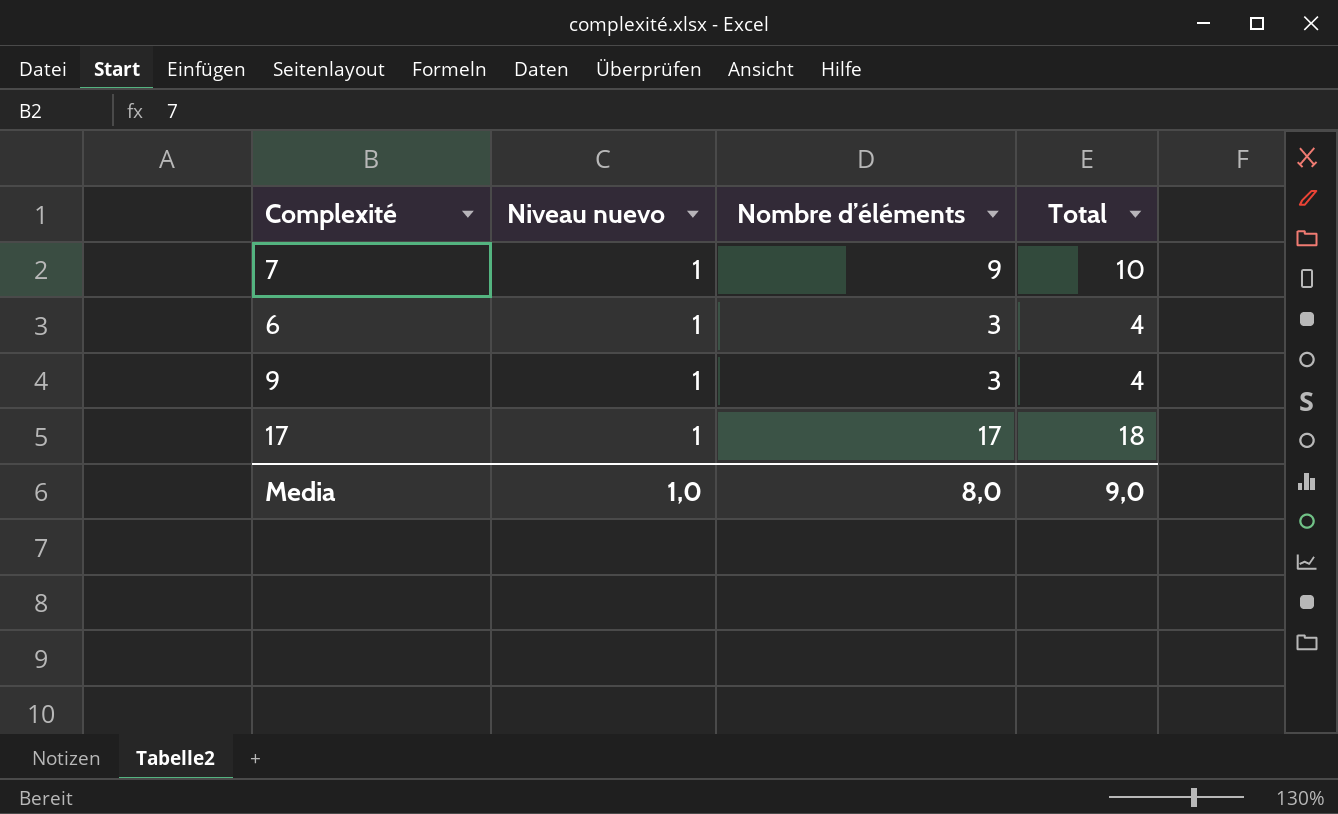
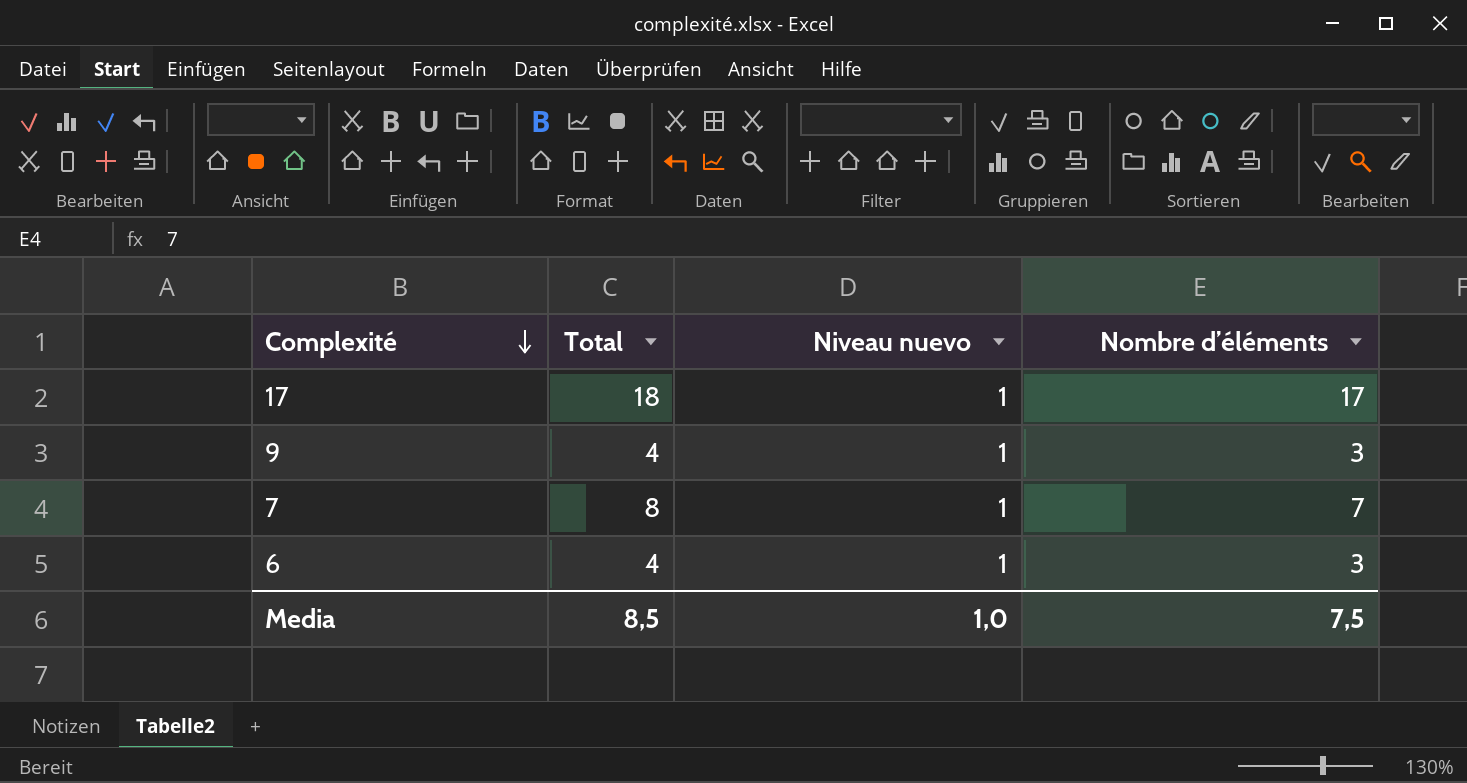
row order: none -> Complexité descending
column Total | position: 4 -> 2
7 | Total: 10 -> 8
7 | Nombre d’éléments: 9 -> 7
Media | Total: 9,0 -> 8,5
Media | Nombre d’éléments: 8,0 -> 7,5

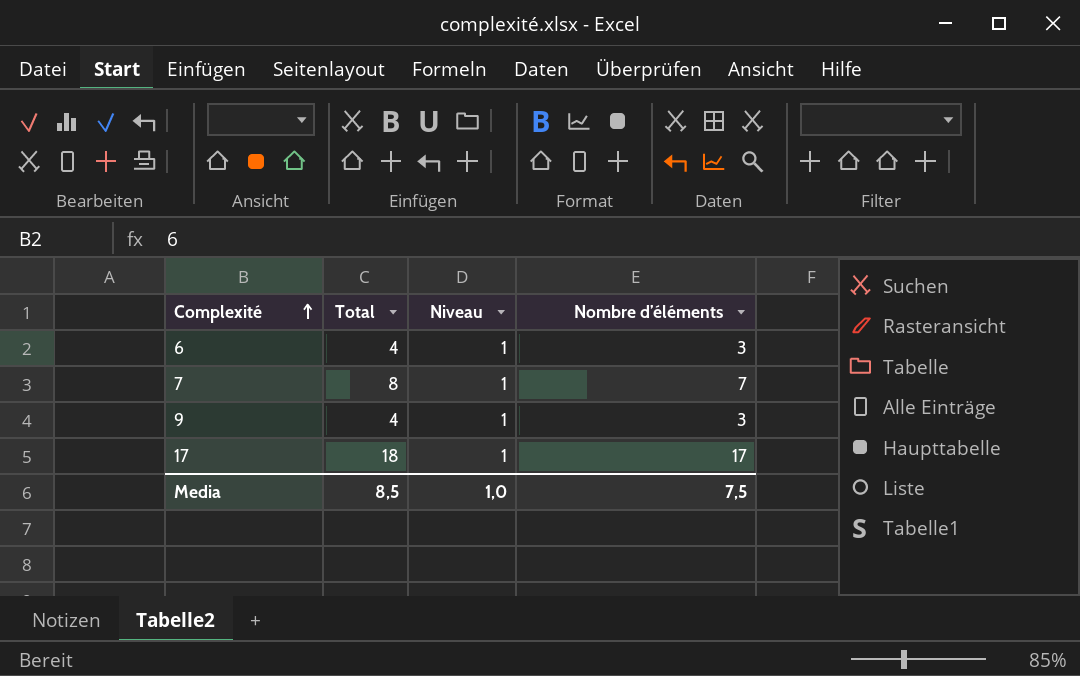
row order: Complexité descending -> Complexité ascending
column name: Niveau nuevo -> Niveau

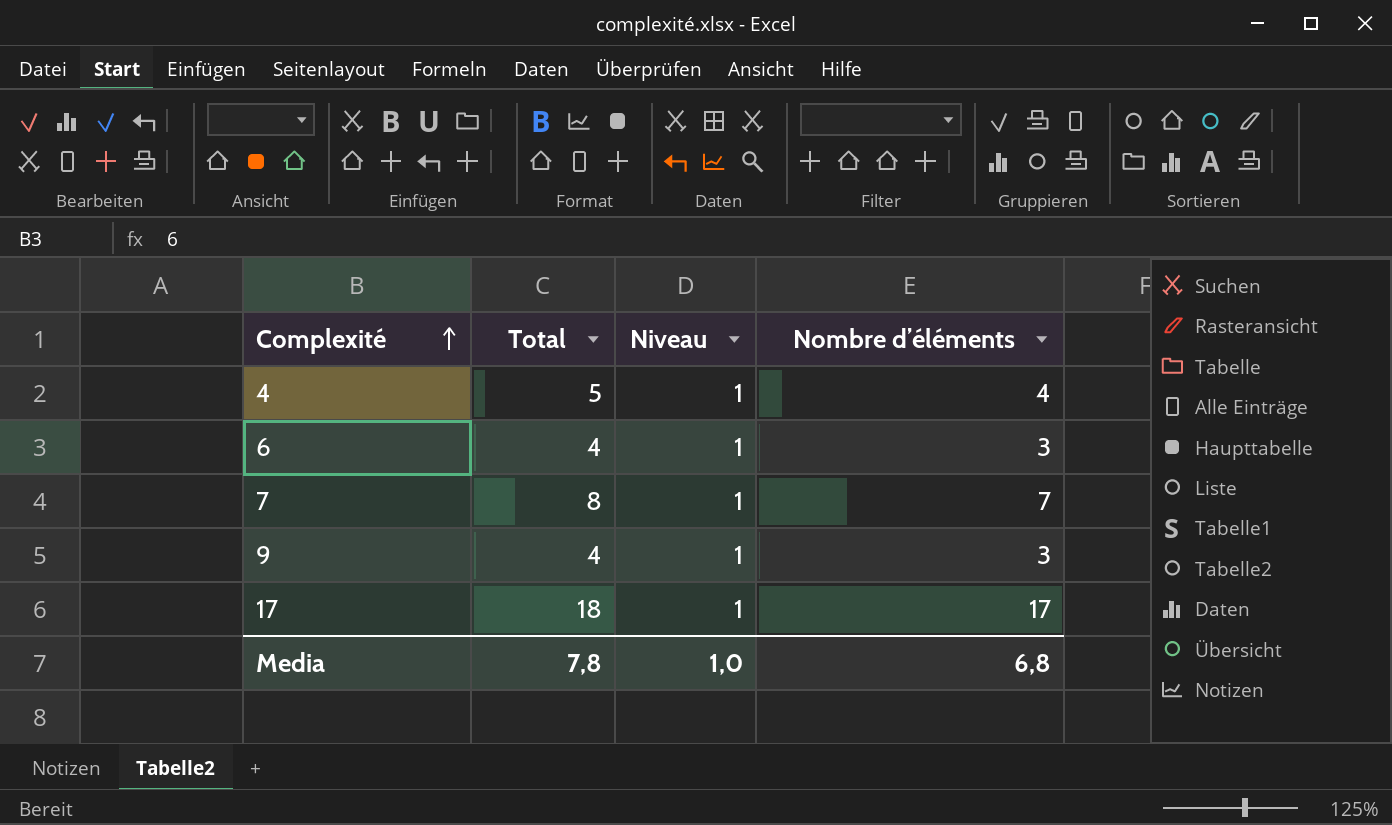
row 4: none -> 5 | 1 | 4
Media | Total: 8,5 -> 7,8
Media | Nombre d’éléments: 7,5 -> 6,8

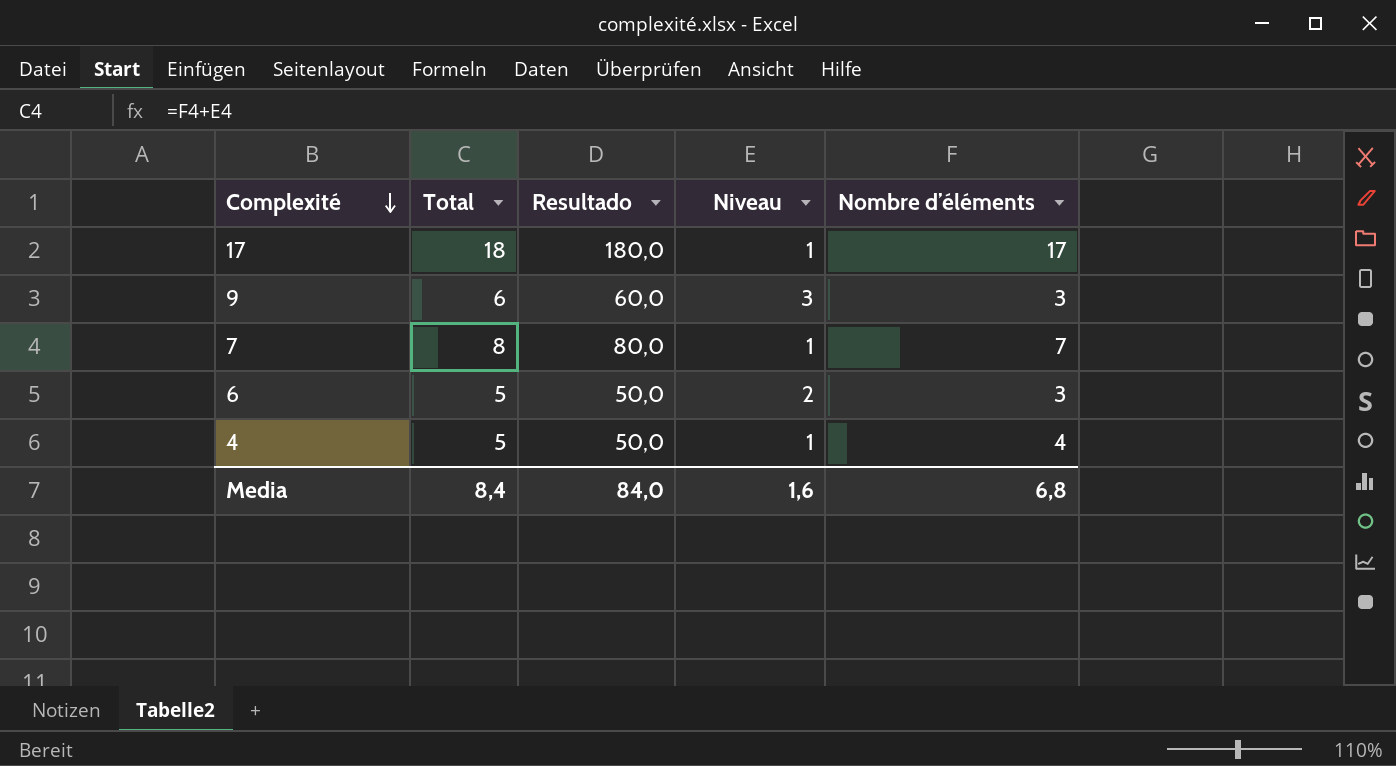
row order: Complexité ascending -> Complexité descending
column Resultado | formula: none -> [Total] * 10
9 | Total: 4 -> 6
9 | Niveau: 1 -> 3
6 | Total: 4 -> 5
6 | Niveau: 1 -> 2
Media | Total: 7,8 -> 8,4
Media | Niveau: 1,0 -> 1,6

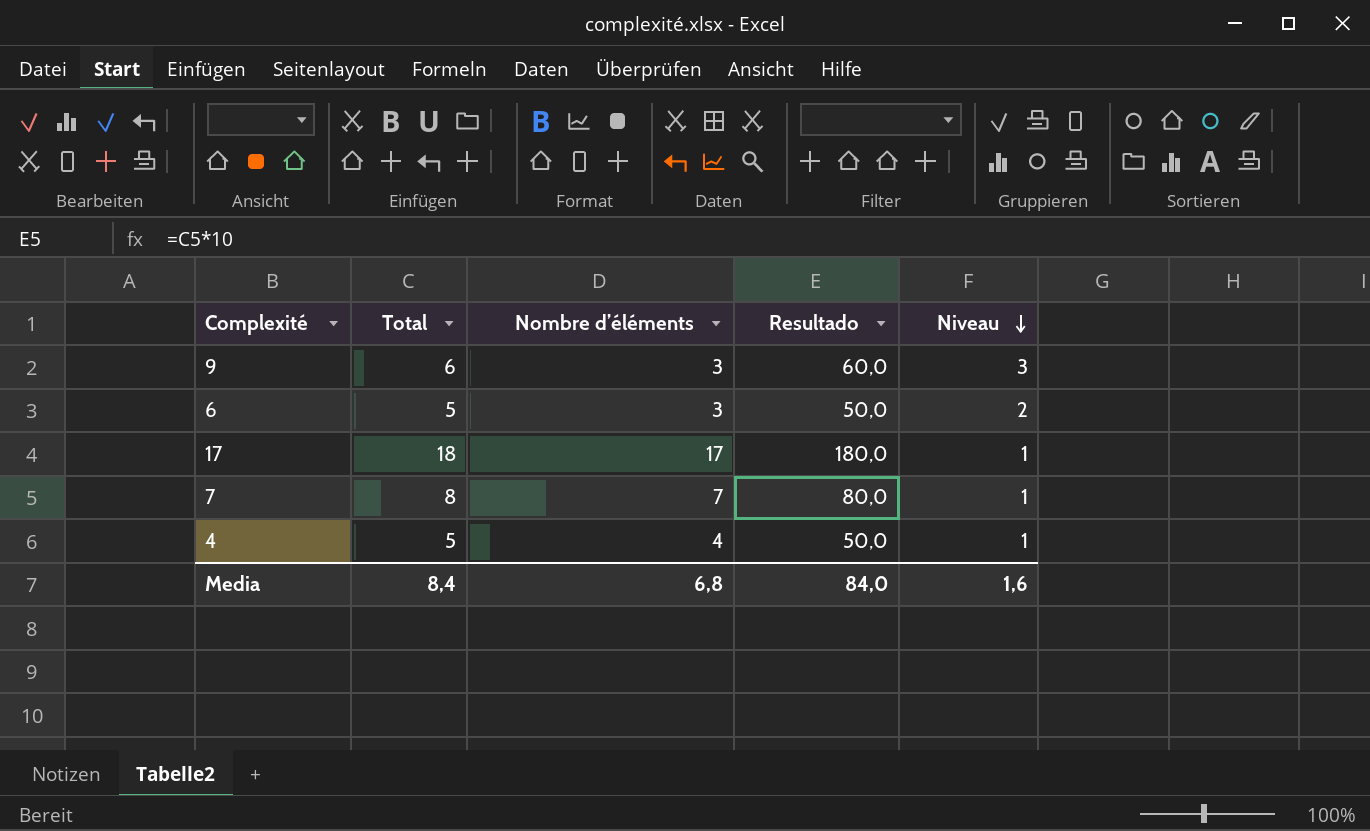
row order: Complexité descending -> Niveau descending
column Nombre d’éléments | position: 5 -> 3

